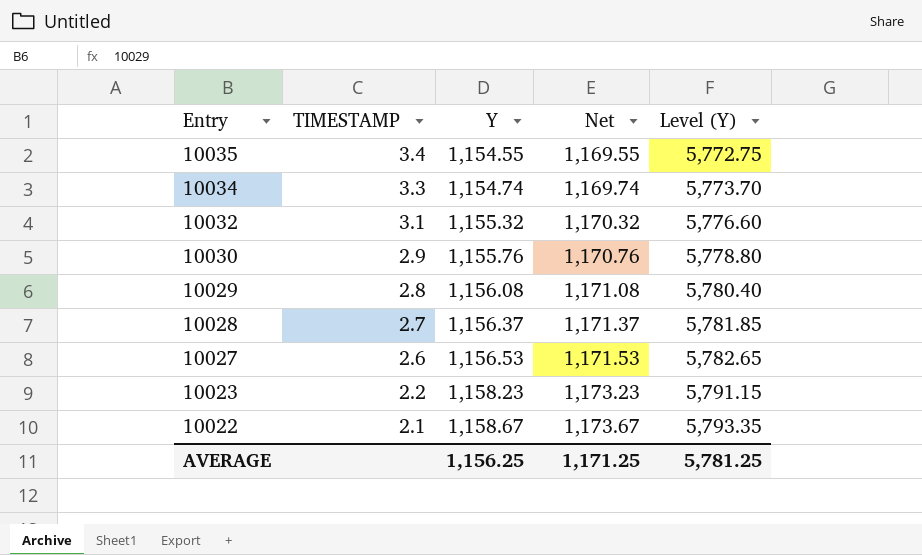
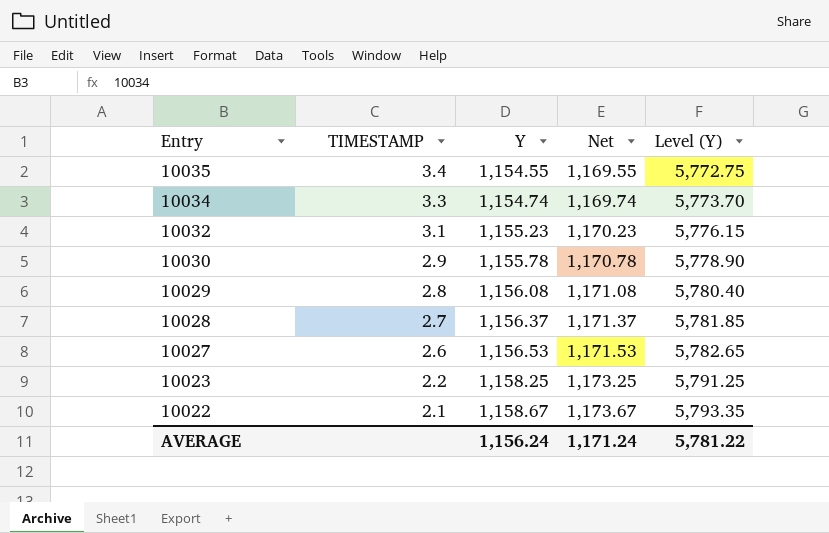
10032 | Y: 1,155.32 -> 1,155.23
10032 | Net: 1,170.32 -> 1,170.23
10032 | Level (Y): 5,776.60 -> 5,776.15
10030 | Y: 1,155.76 -> 1,155.78
10030 | Net: 1,170.76 -> 1,170.78
10030 | Level (Y): 5,778.80 -> 5,778.90
10023 | Y: 1,158.23 -> 1,158.25
10023 | Net: 1,173.23 -> 1,173.25
10023 | Level (Y): 5,791.15 -> 5,791.25
AVERAGE | Y: 1,156.25 -> 1,156.24
AVERAGE | Net: 1,171.25 -> 1,171.24
AVERAGE | Level (Y): 5,781.25 -> 5,781.22

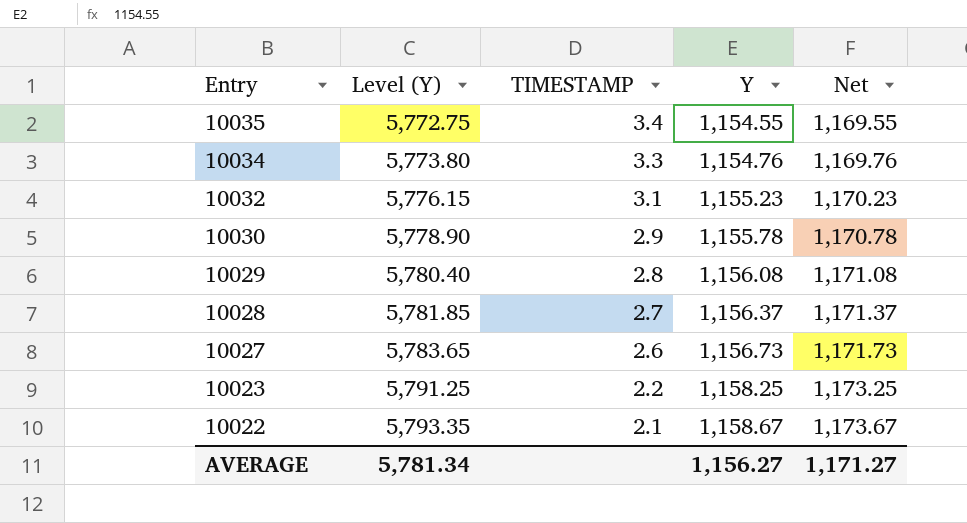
column Level (Y) | position: 5 -> 2
10034 | Level (Y): 5,773.70 -> 5,773.80
10034 | Y: 1,154.74 -> 1,154.76
10034 | Net: 1,169.74 -> 1,169.76
10027 | Level (Y): 5,782.65 -> 5,783.65
10027 | Y: 1,156.53 -> 1,156.73
10027 | Net: 1,171.53 -> 1,171.73
AVERAGE | Level (Y): 5,781.22 -> 5,781.34
AVERAGE | Y: 1,156.24 -> 1,156.27
AVERAGE | Net: 1,171.24 -> 1,171.27

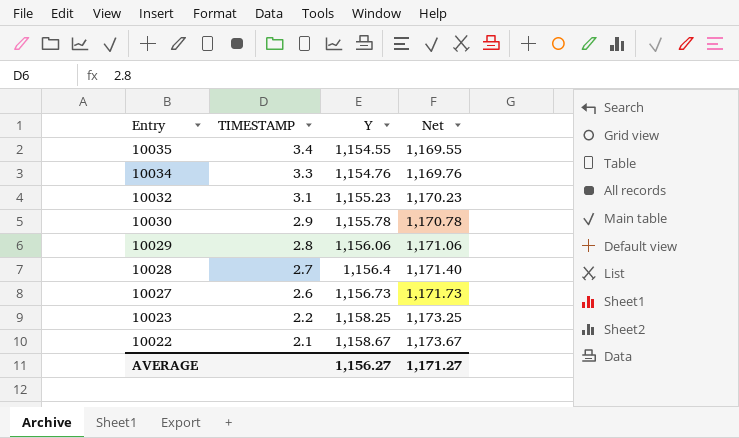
column Level (Y) | formula: [Y] * 5 -> none
10029 | Y: 1,156.08 -> 1,156.06
10029 | Net: 1,171.08 -> 1,171.06
10028 | Y: 1,156.37 -> 1,156.4
10028 | Net: 1,171.37 -> 1,171.40

